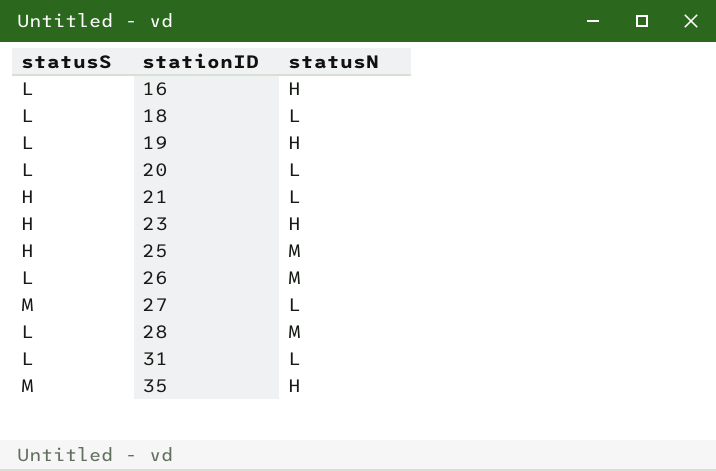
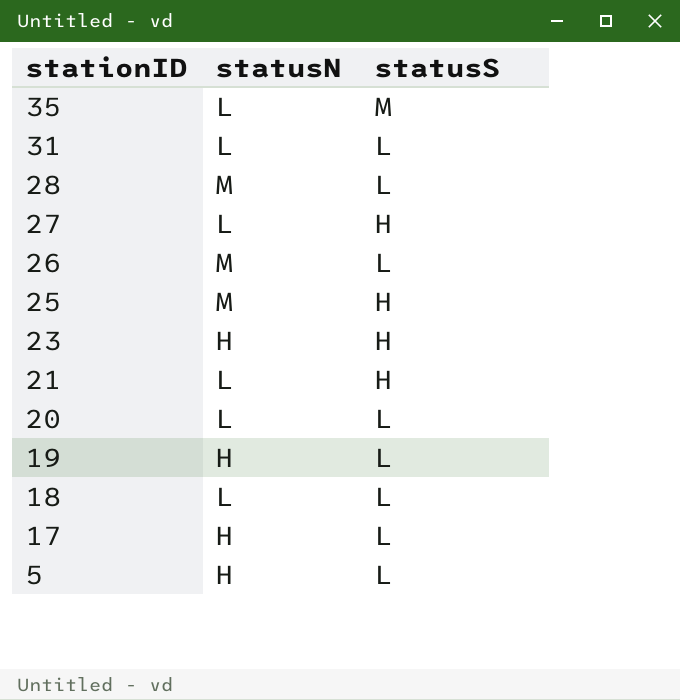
row order: stationID ascending -> stationID descending
column statusS | position: 1 -> 3
row 16: L | H -> none
35 | statusN: H -> L
27 | statusS: M -> H
row 17: none -> H | L
row 5: none -> H | L

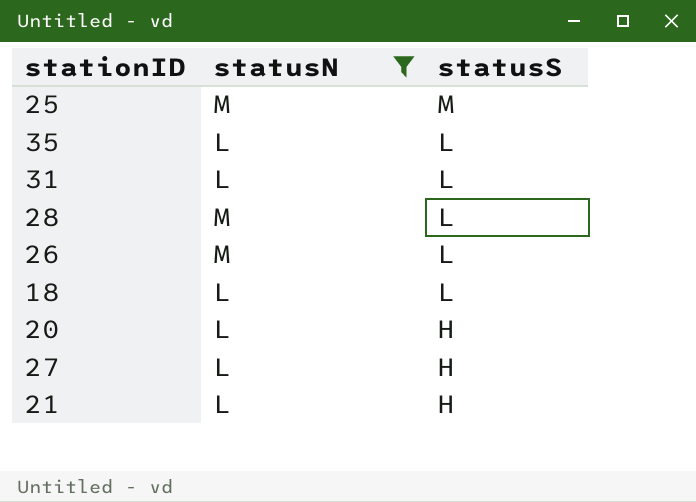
filter: none -> statusN != H
row order: stationID descending -> statusS descending
25 | statusS: H -> M
35 | statusS: M -> L
20 | statusS: L -> H

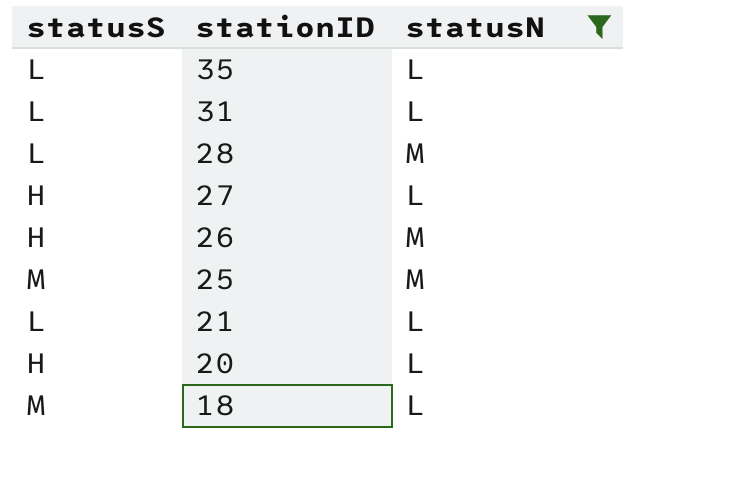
row order: statusS descending -> stationID descending
column statusS | position: 3 -> 1
26 | statusS: L -> H
21 | statusS: H -> L
18 | statusS: L -> M

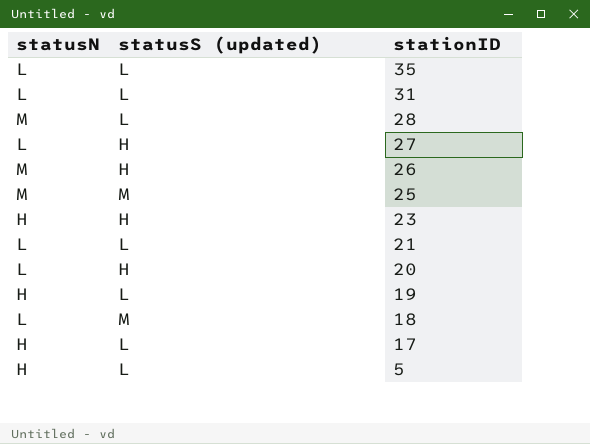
filter: statusN != H -> none
column statusN | position: 3 -> 1
column name: statusS -> statusS (updated)

